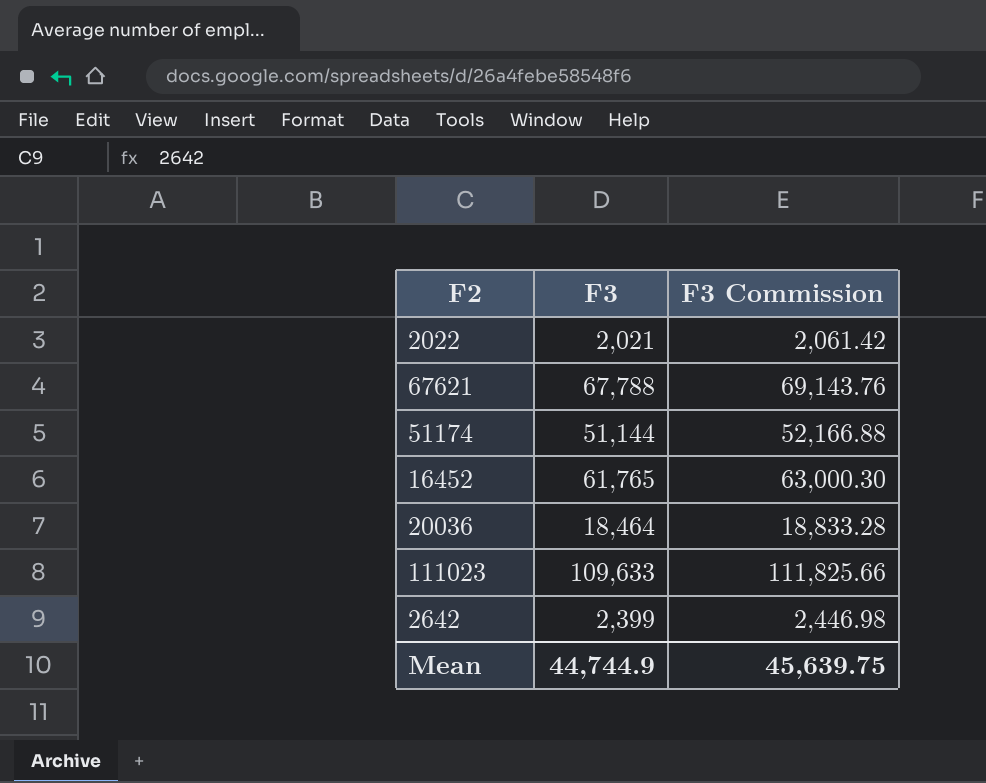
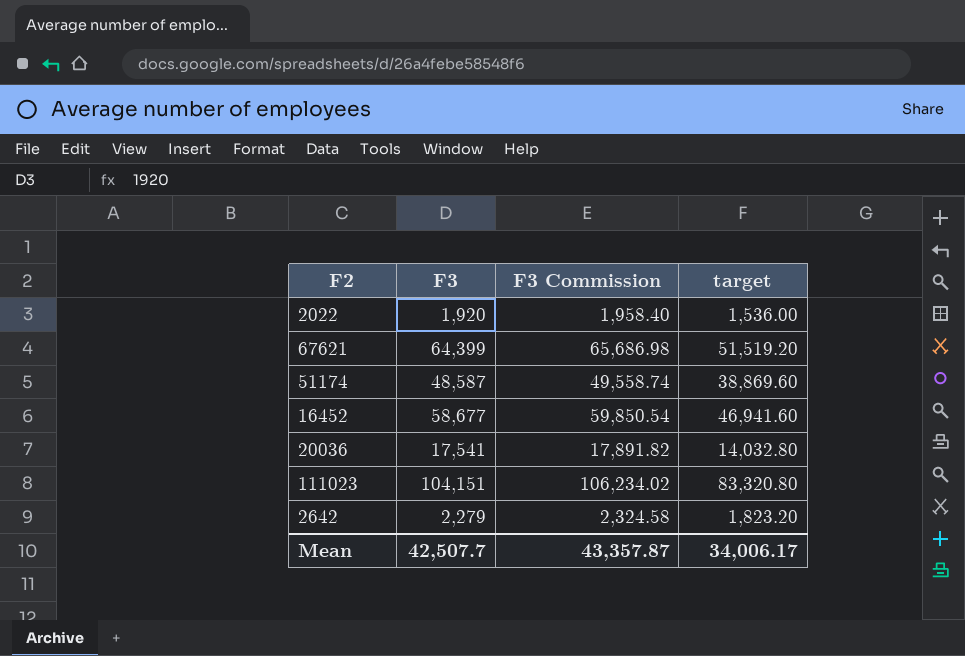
column target | formula: none -> [F3] * 0.8
2022 | F3: 2,021 -> 1,920
2022 | F3 Commission: 2,061.42 -> 1,958.40
67621 | F3: 67,788 -> 64,399
67621 | F3 Commission: 69,143.76 -> 65,686.98
51174 | F3: 51,144 -> 48,587
51174 | F3 Commission: 52,166.88 -> 49,558.74
16452 | F3: 61,765 -> 58,677
16452 | F3 Commission: 63,000.30 -> 59,850.54
20036 | F3: 18,464 -> 17,541
20036 | F3 Commission: 18,833.28 -> 17,891.82
111023 | F3: 109,633 -> 104,151
111023 | F3 Commission: 111,825.66 -> 106,234.02
2642 | F3: 2,399 -> 2,279
2642 | F3 Commission: 2,446.98 -> 2,324.58
Mean | F3: 44,744.9 -> 42,507.7
Mean | F3 Commission: 45,639.75 -> 43,357.87

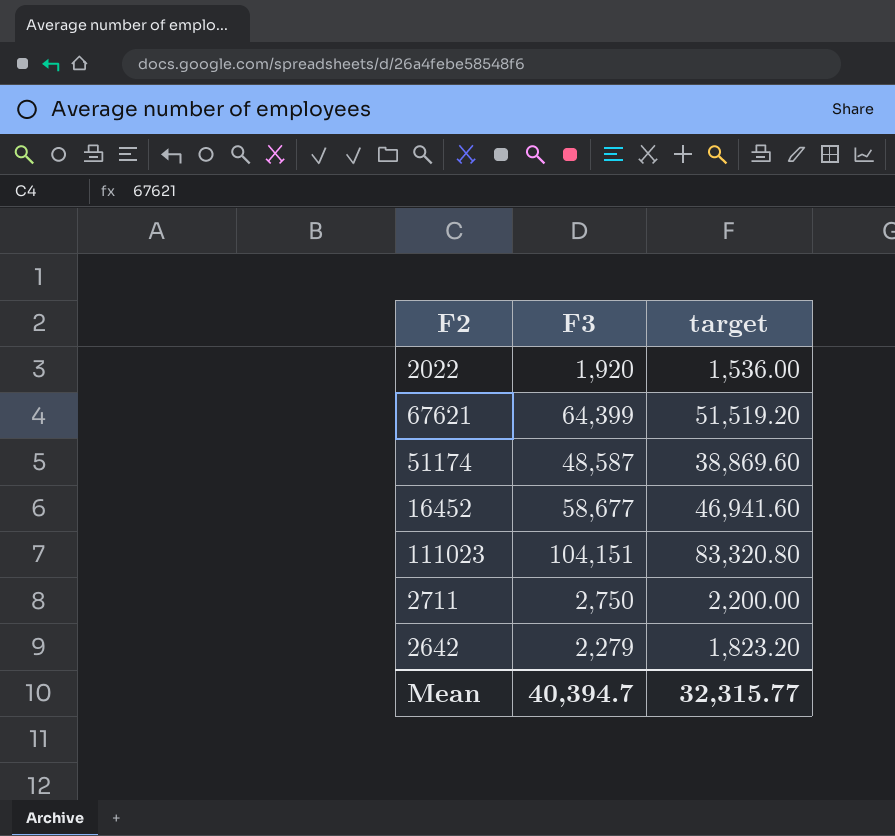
column F3 Commission | formula: [F3] * 1.02 -> none
row 20036: 17,541 | 17,891.82 | 14,032.80 -> none
row 2711: none -> 2,750 | 2,200.00
Mean | F3: 42,507.7 -> 40,394.7
Mean | target: 34,006.17 -> 32,315.77

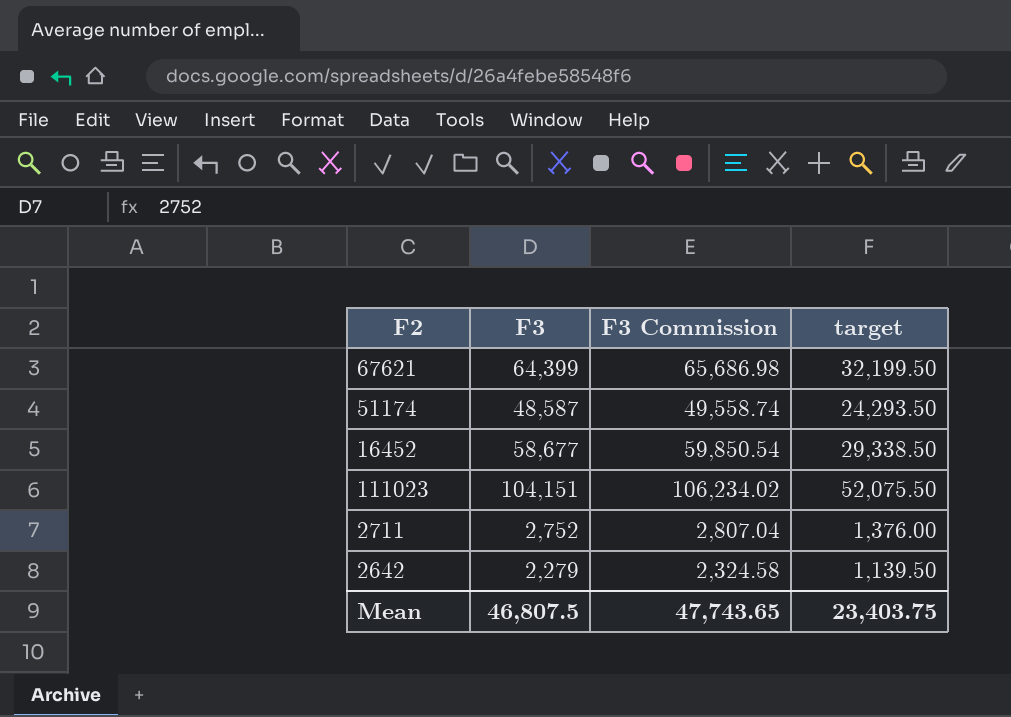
column F3 Commission | formula: none -> [F3] * 1.02
column target | formula: [F3] * 0.8 -> [F3] * 0.5
row 2022: 1,920 | 1,536.00 -> none
2711 | F3: 2,750 -> 2,752
Mean | F3: 40,394.7 -> 46,807.5
Mean | target: 32,315.77 -> 23,403.75

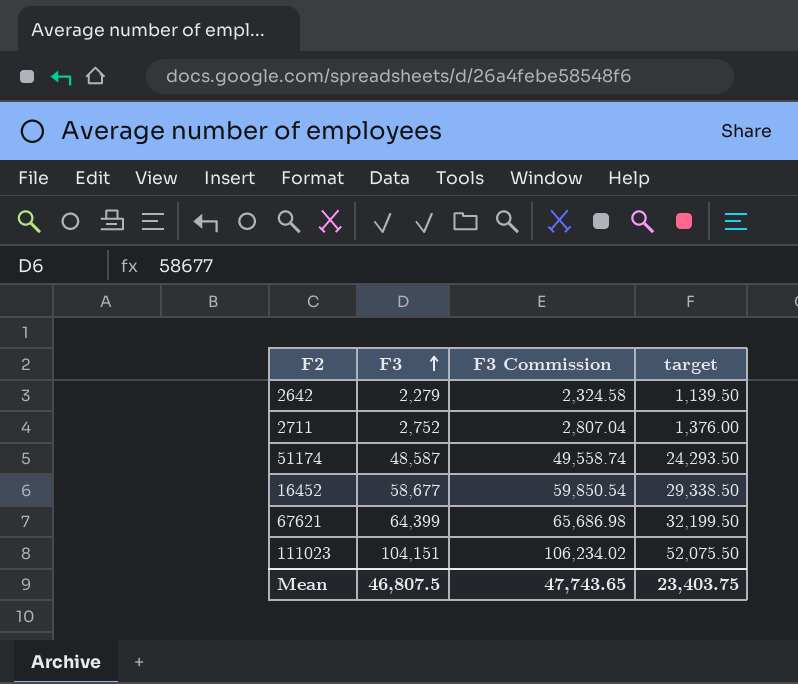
row order: none -> F3 ascending

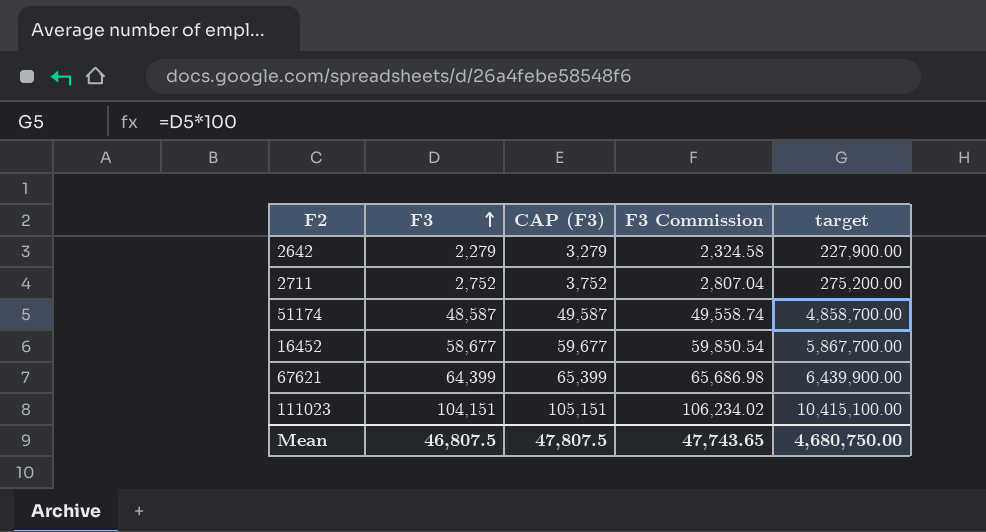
column CAP (F3) | formula: none -> [F3] + 1000
column target | formula: [F3] * 0.5 -> [F3] * 100
Mean | target: 23,403.75 -> 4,680,750.00

